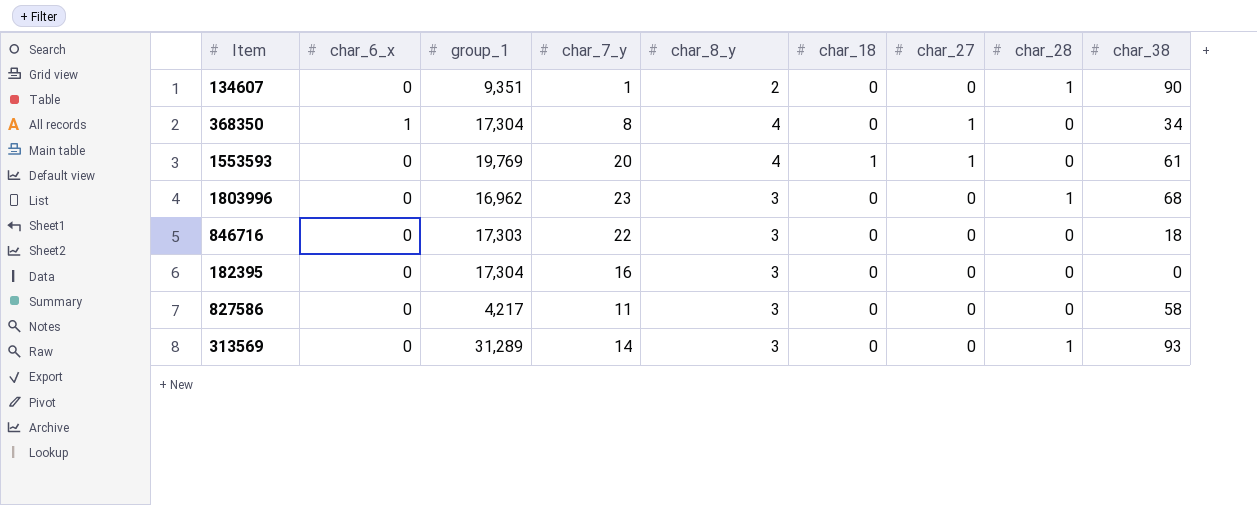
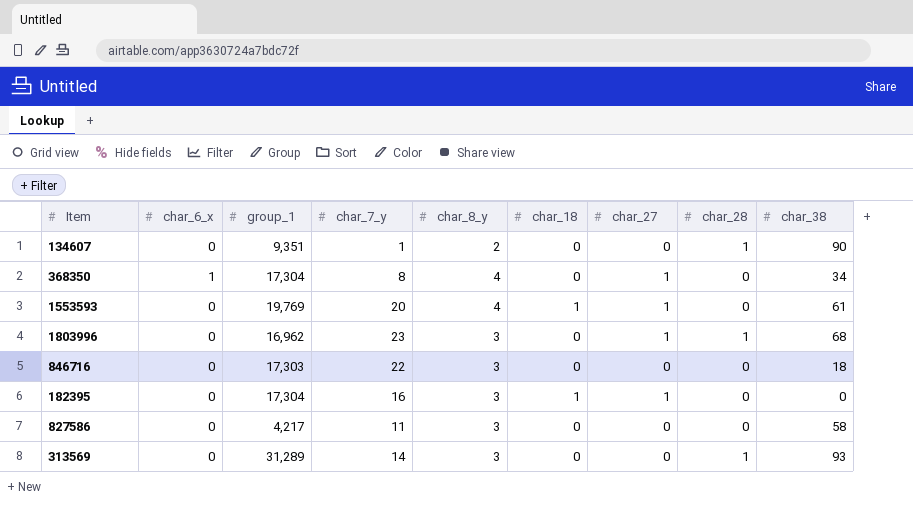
1803996 | char_27: 0 -> 1
182395 | char_18: 0 -> 1
182395 | char_27: 0 -> 1

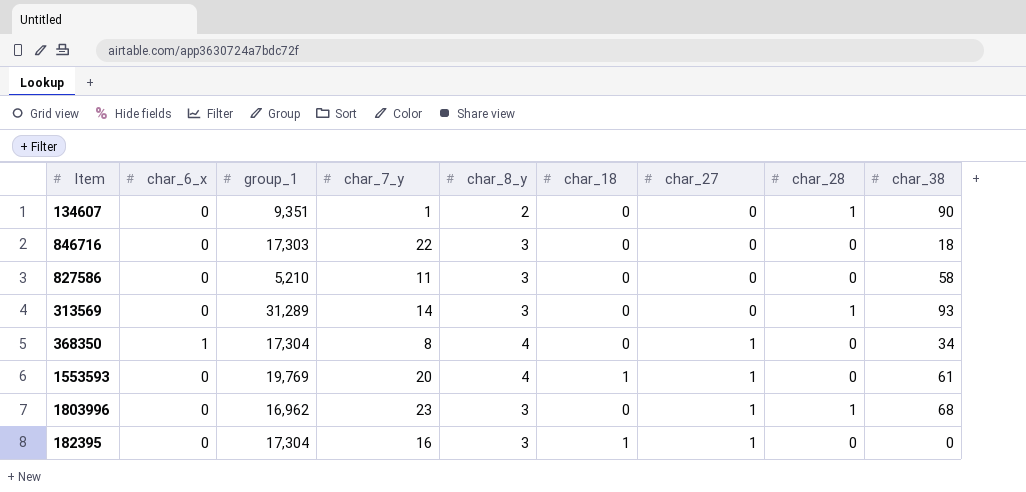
row order: none -> char_27 ascending
827586 | group_1: 4,217 -> 5,210

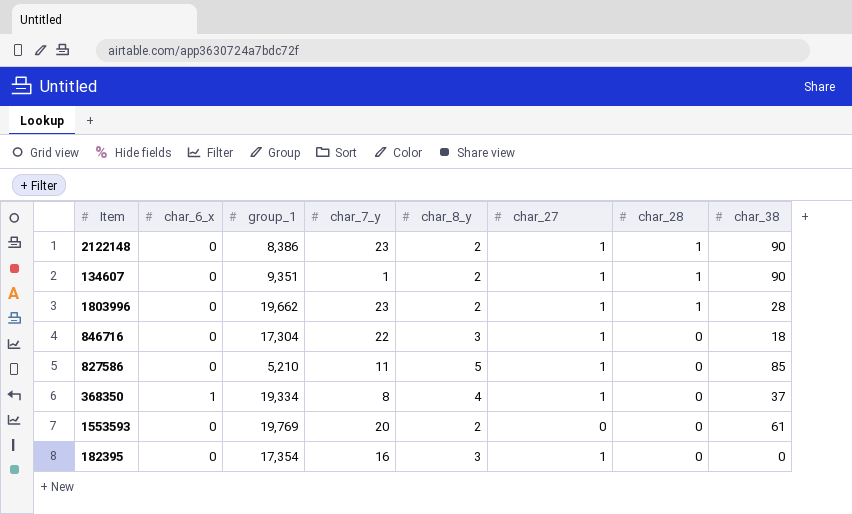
row order: char_27 ascending -> char_28 descending
column char_18 | position: 6 -> none
row 313569: 0 | 31,289 | 14 | 3 | 0 | 0 | 1 | 93 -> none
row 2122148: none -> 0 | 8,386 | 23 | 2 | 1 | 1 | 90
134607 | char_27: 0 -> 1
1803996 | group_1: 16,962 -> 19,662
1803996 | char_8_y: 3 -> 2
1803996 | char_38: 68 -> 28
846716 | group_1: 17,303 -> 17,304
846716 | char_27: 0 -> 1
827586 | char_8_y: 3 -> 5
827586 | char_27: 0 -> 1
827586 | char_38: 58 -> 85
368350 | group_1: 17,304 -> 19,334
368350 | char_38: 34 -> 37
1553593 | char_8_y: 4 -> 2
1553593 | char_27: 1 -> 0
182395 | group_1: 17,304 -> 17,354

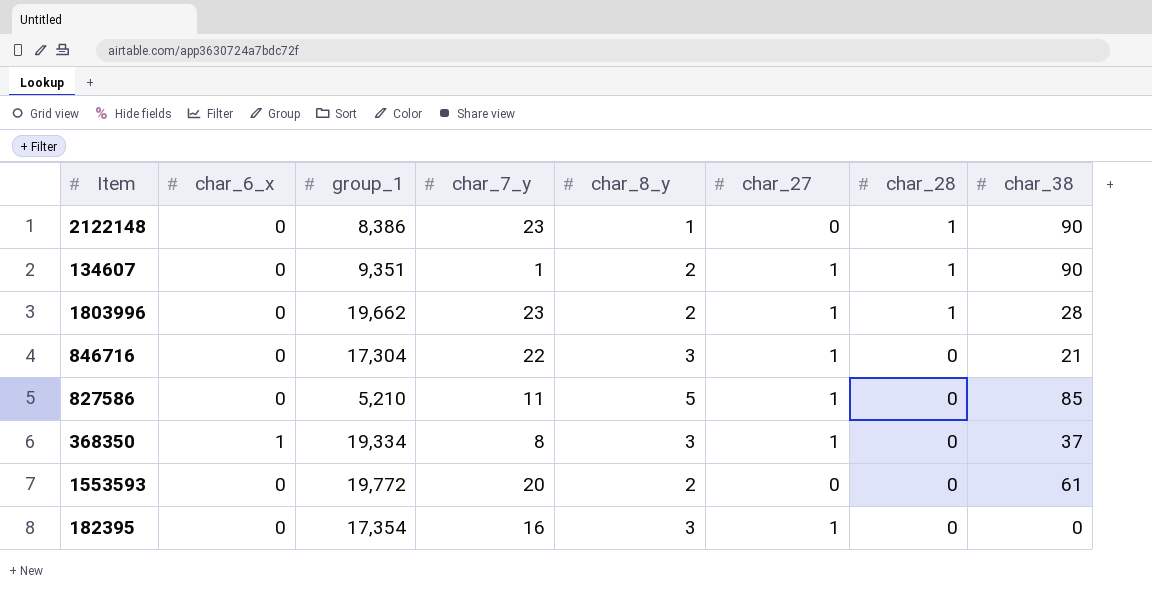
2122148 | char_8_y: 2 -> 1
2122148 | char_27: 1 -> 0
846716 | char_38: 18 -> 21
368350 | char_8_y: 4 -> 3
1553593 | group_1: 19,769 -> 19,772

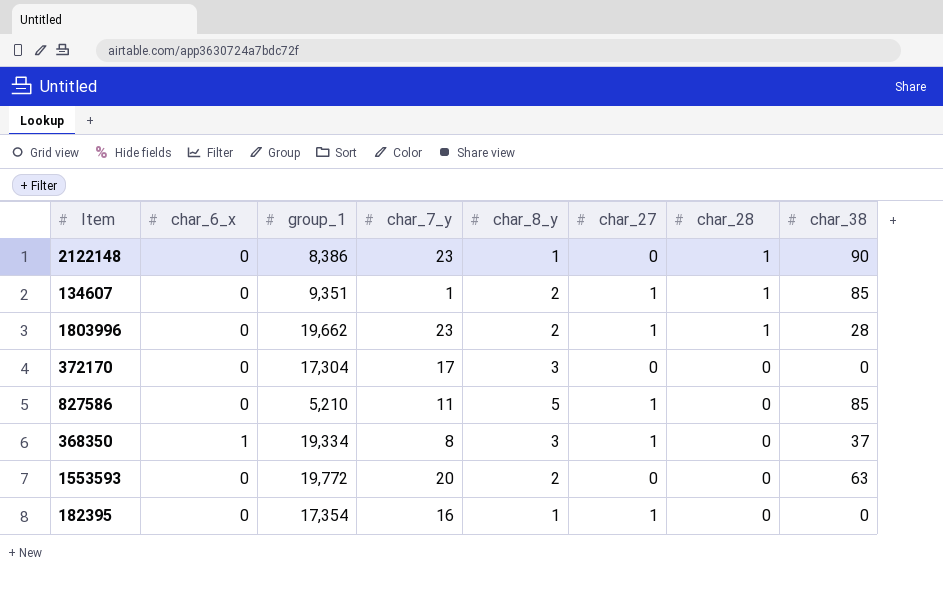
row 846716: 0 | 17,304 | 22 | 3 | 1 | 0 | 21 -> none
134607 | char_38: 90 -> 85
row 372170: none -> 0 | 17,304 | 17 | 3 | 0 | 0 | 0
1553593 | char_38: 61 -> 63
182395 | char_8_y: 3 -> 1

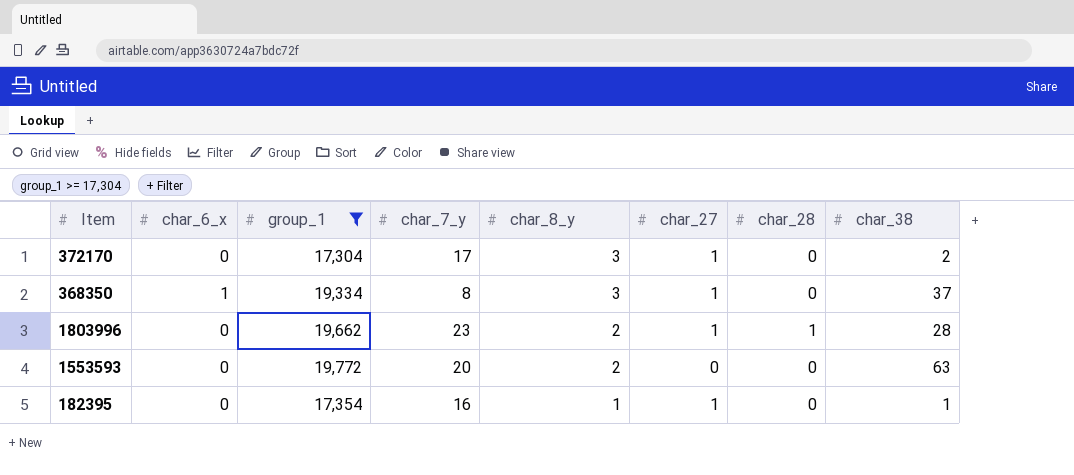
filter: none -> group_1 >= 17,304
row order: char_28 descending -> char_8_y descending
372170 | char_27: 0 -> 1
372170 | char_38: 0 -> 2
182395 | char_38: 0 -> 1

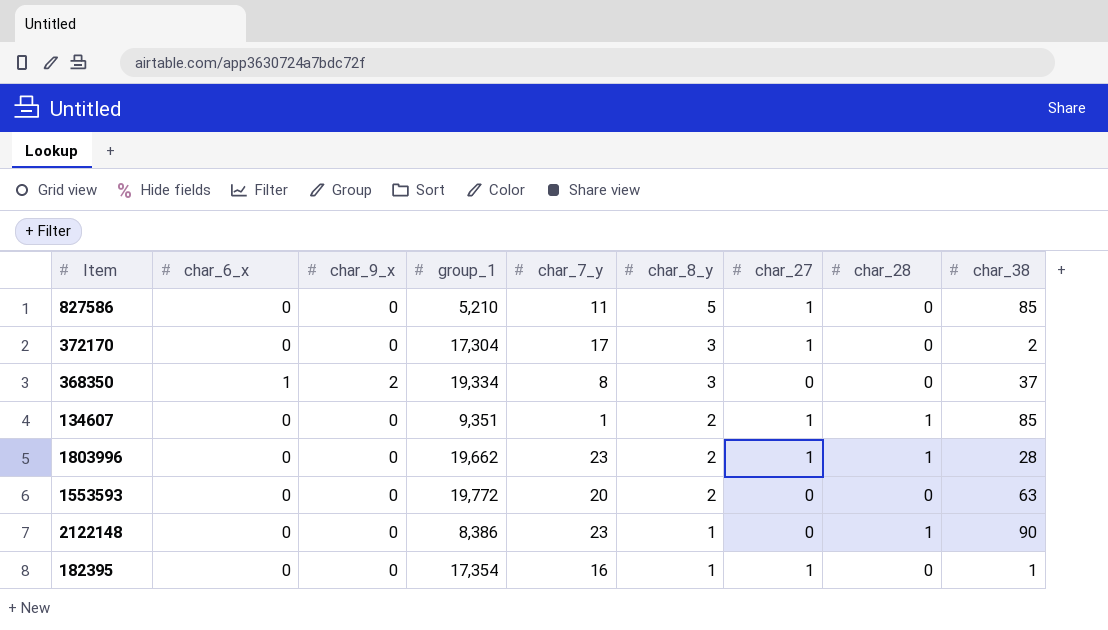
filter: group_1 >= 17,304 -> none
column char_9_x | position: none -> 3
368350 | char_27: 1 -> 0

